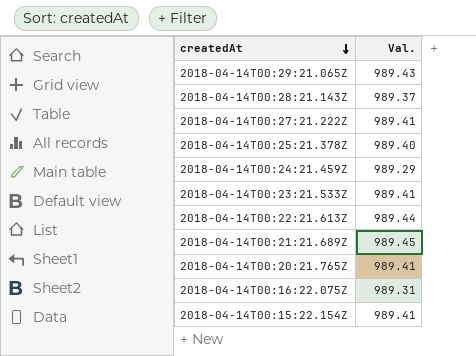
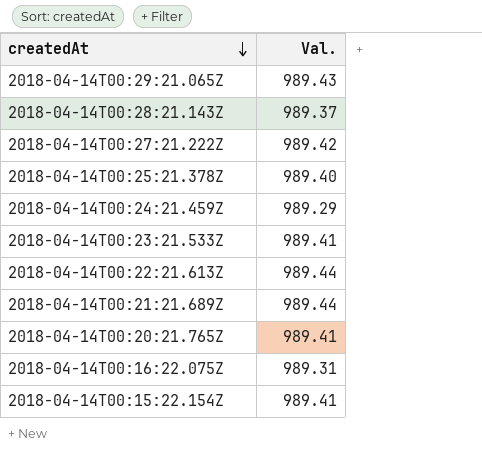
2018-04-14T00:27:21.222Z | Val.: 989.41 -> 989.42
2018-04-14T00:21:21.689Z | Val.: 989.45 -> 989.44

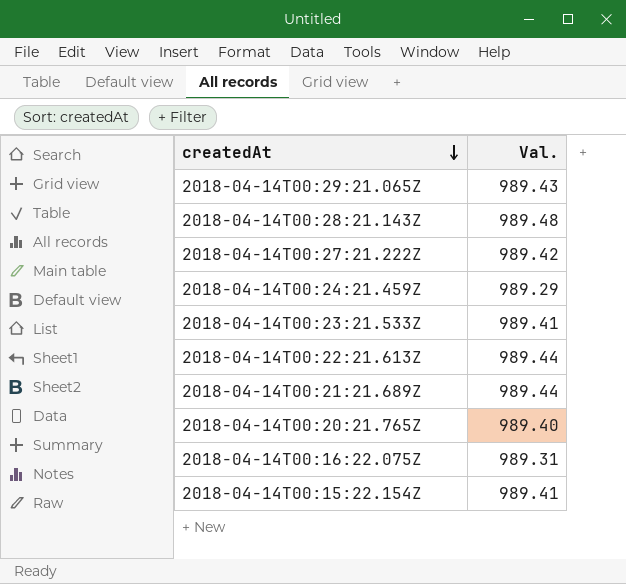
row 2018-04-14T00:25:21.378Z: 989.40 -> none
2018-04-14T00:28:21.143Z | Val.: 989.37 -> 989.48
2018-04-14T00:20:21.765Z | Val.: 989.41 -> 989.40

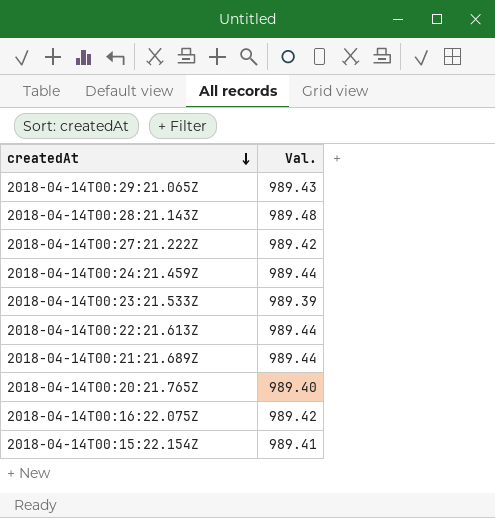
2018-04-14T00:24:21.459Z | Val.: 989.29 -> 989.44
2018-04-14T00:23:21.533Z | Val.: 989.41 -> 989.39
2018-04-14T00:16:22.075Z | Val.: 989.31 -> 989.42

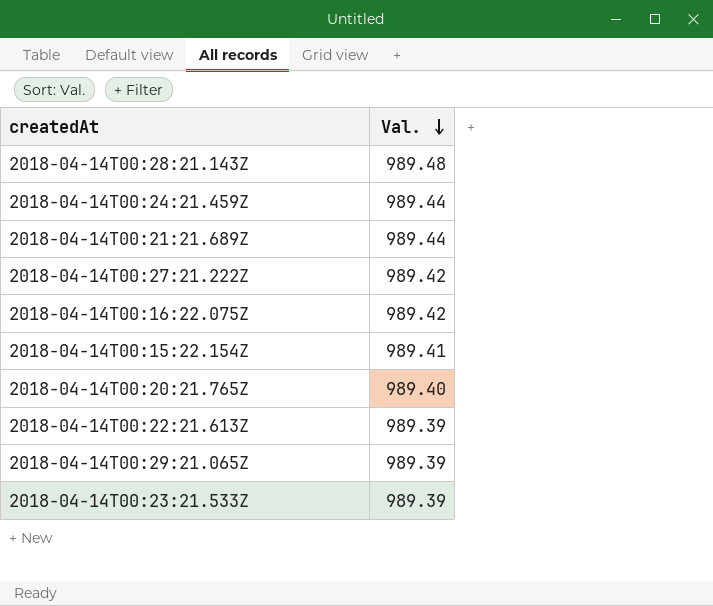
row order: createdAt descending -> Val. descending
2018-04-14T00:22:21.613Z | Val.: 989.44 -> 989.39
2018-04-14T00:29:21.065Z | Val.: 989.43 -> 989.39

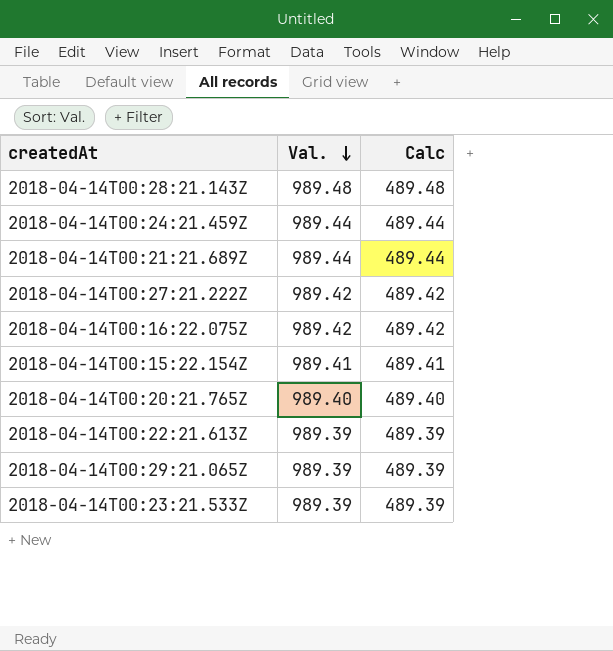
column Calc | formula: none -> [Val.] - 500

